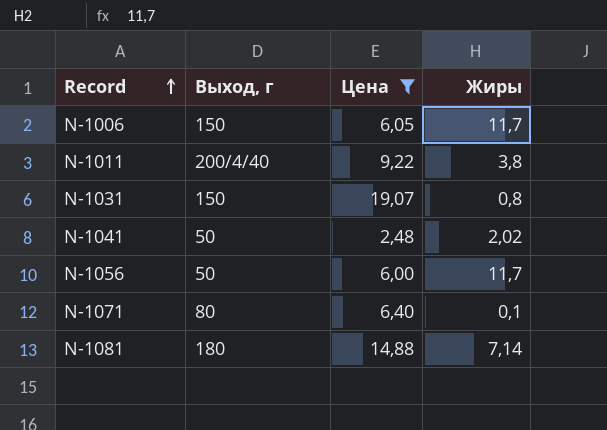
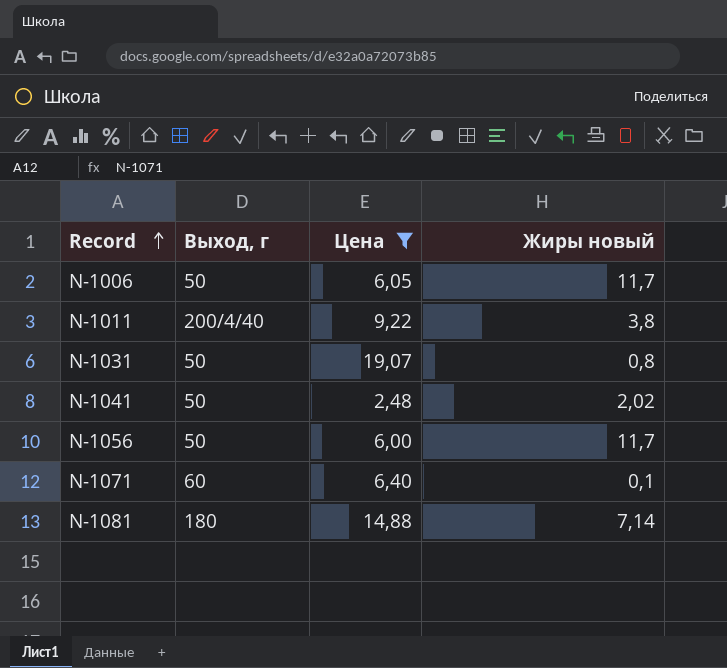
column name: Жиры -> Жиры новый
N-1006 | Выход, г: 150 -> 50
N-1031 | Выход, г: 150 -> 50
N-1071 | Выход, г: 80 -> 60

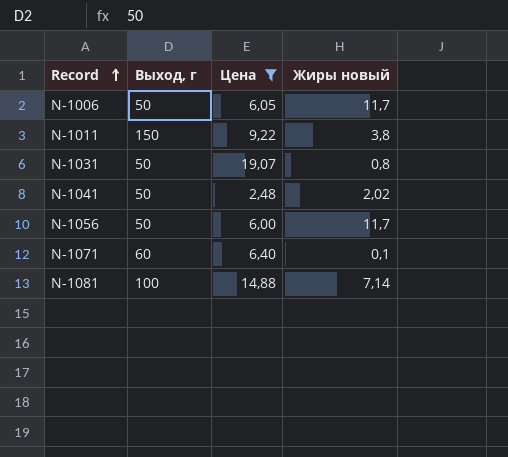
N-1011 | Выход, г: 200/4/40 -> 150
N-1081 | Выход, г: 180 -> 100

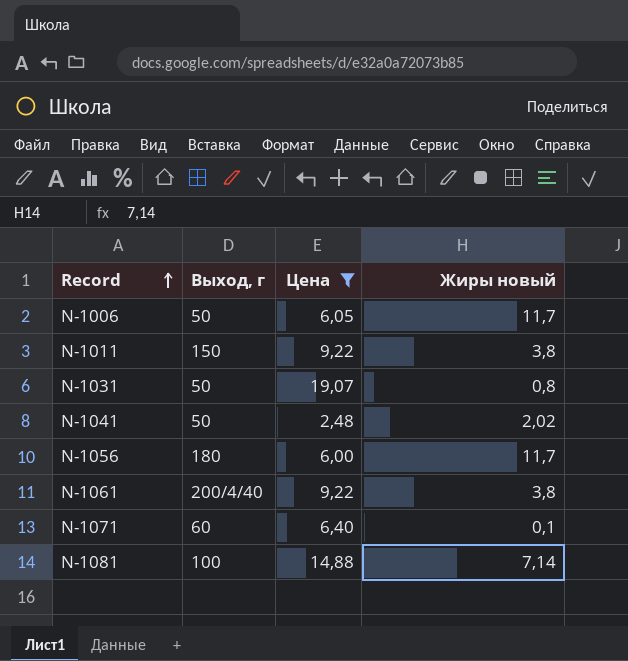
N-1056 | Выход, г: 50 -> 180
row N-1061: none -> 200/4/40 | 9,22 | 3,8

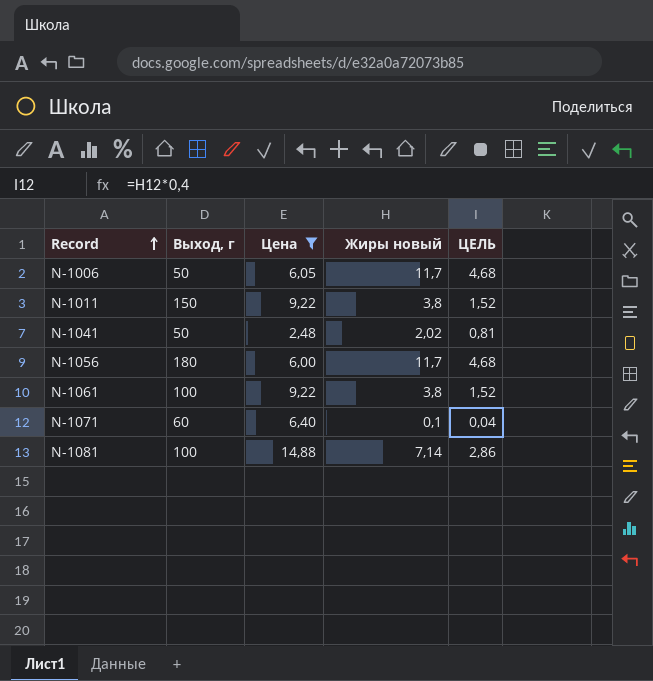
column ЦЕЛЬ | formula: none -> [Жиры новый] * 0,4
row N-1031: 50 | 19,07 | 0,8 -> none
N-1061 | Выход, г: 200/4/40 -> 100

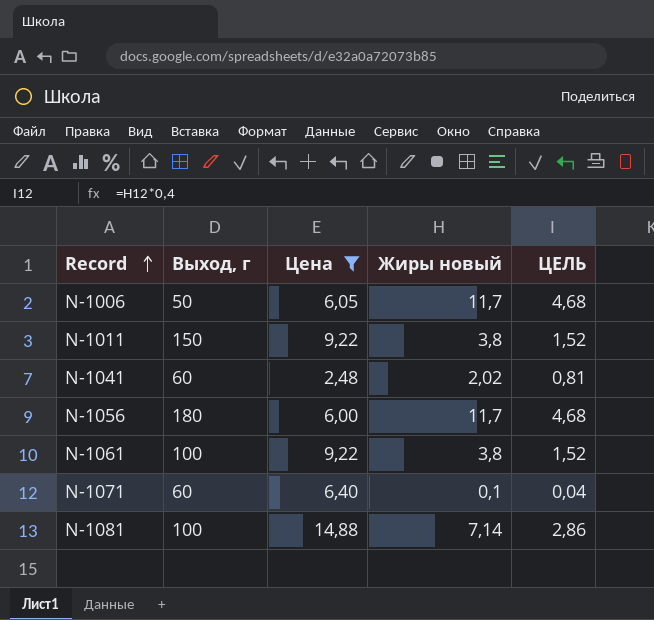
N-1041 | Выход, г: 50 -> 60

